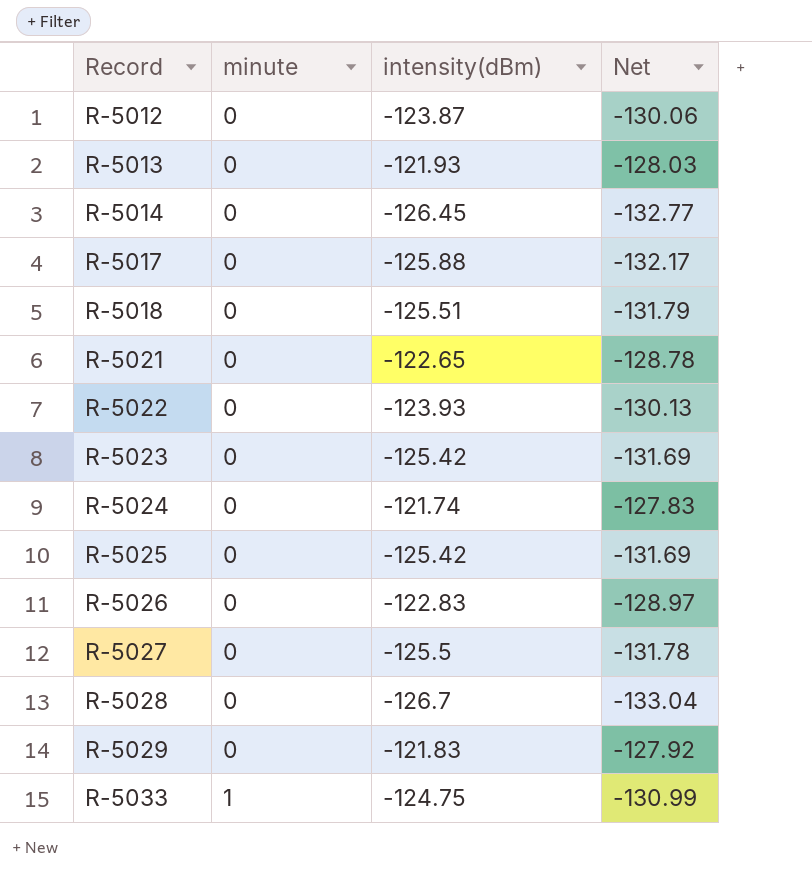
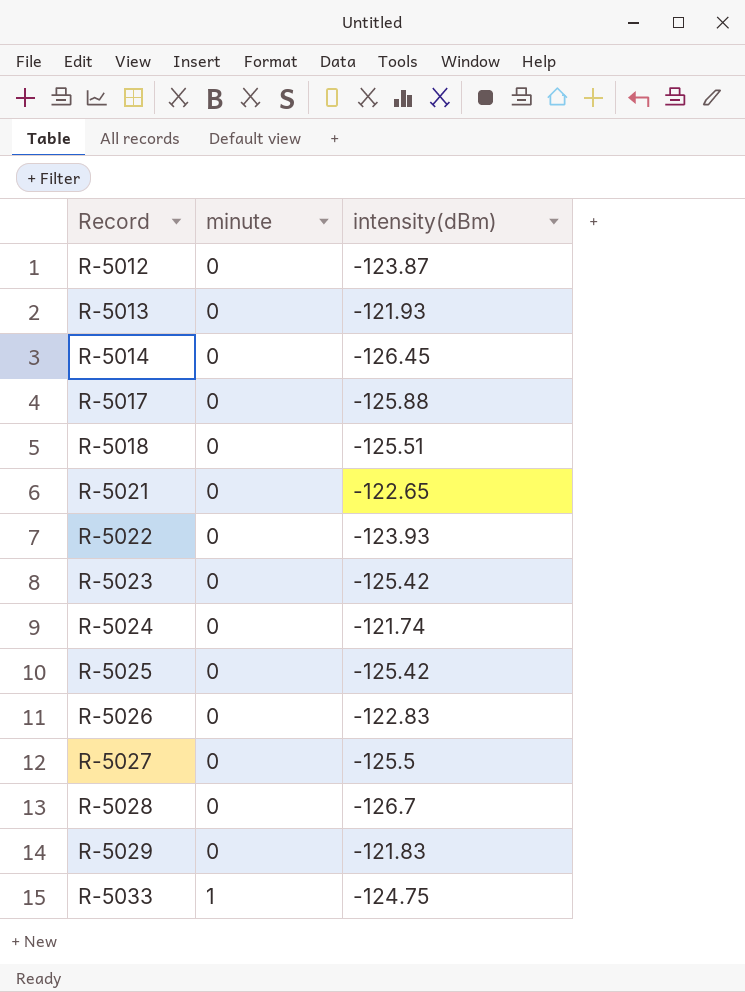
column Net | formula: [intensity(dBm)] * 1.05 -> none

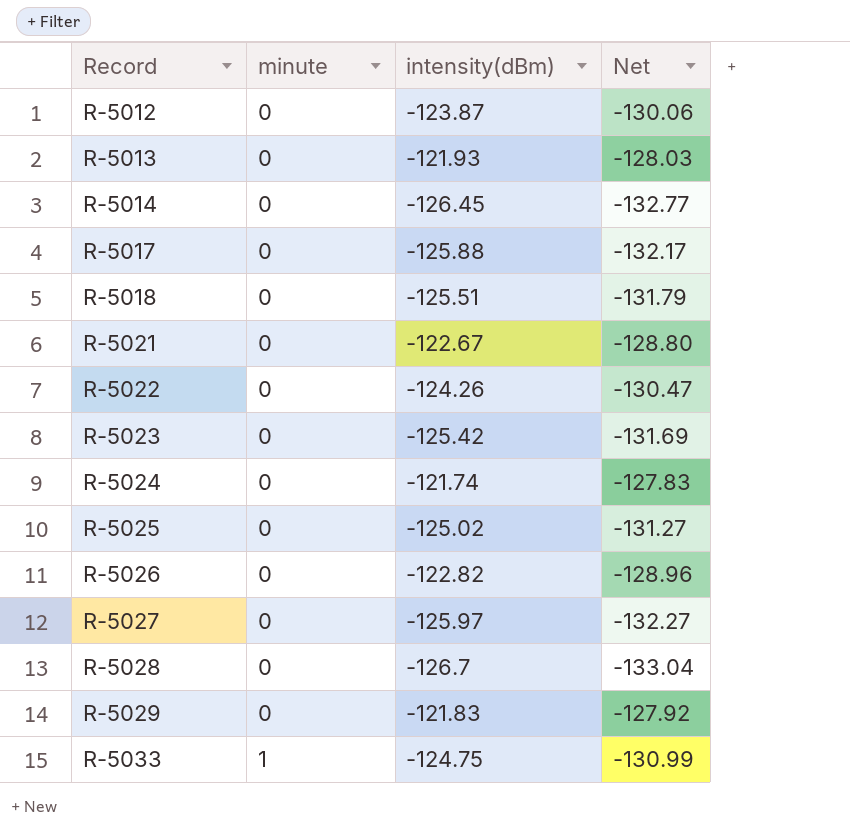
column Net | formula: none -> [intensity(dBm)] * 1.05
R-5021 | intensity(dBm): -122.65 -> -122.67
R-5022 | intensity(dBm): -123.93 -> -124.26
R-5025 | intensity(dBm): -125.42 -> -125.02
R-5026 | intensity(dBm): -122.83 -> -122.82
R-5027 | intensity(dBm): -125.5 -> -125.97

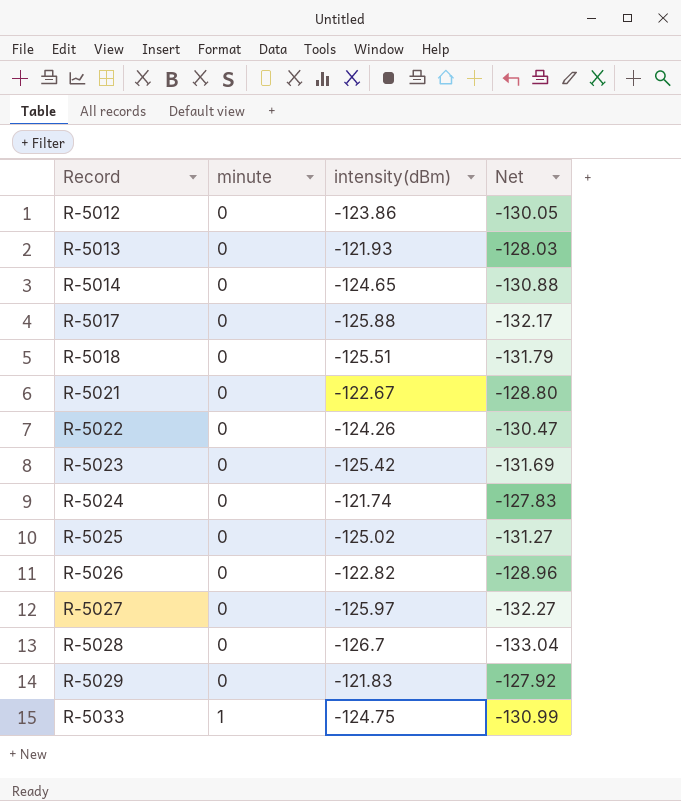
R-5012 | intensity(dBm): -123.87 -> -123.86
R-5012 | Net: -130.06 -> -130.05
R-5014 | intensity(dBm): -126.45 -> -124.65
R-5014 | Net: -132.77 -> -130.88

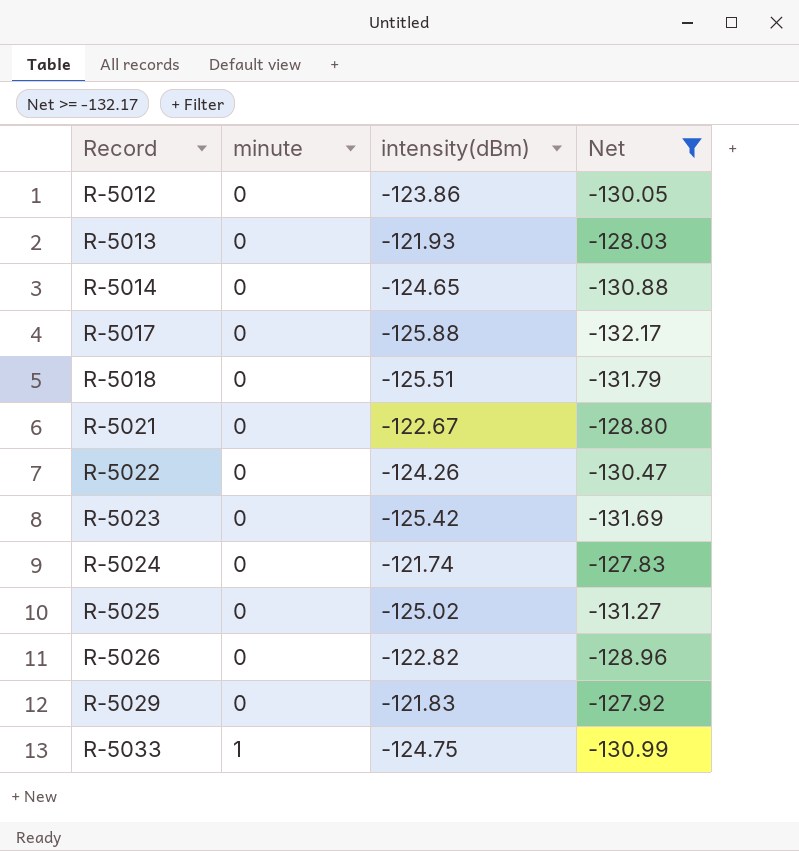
filter: none -> Net >= -132.17

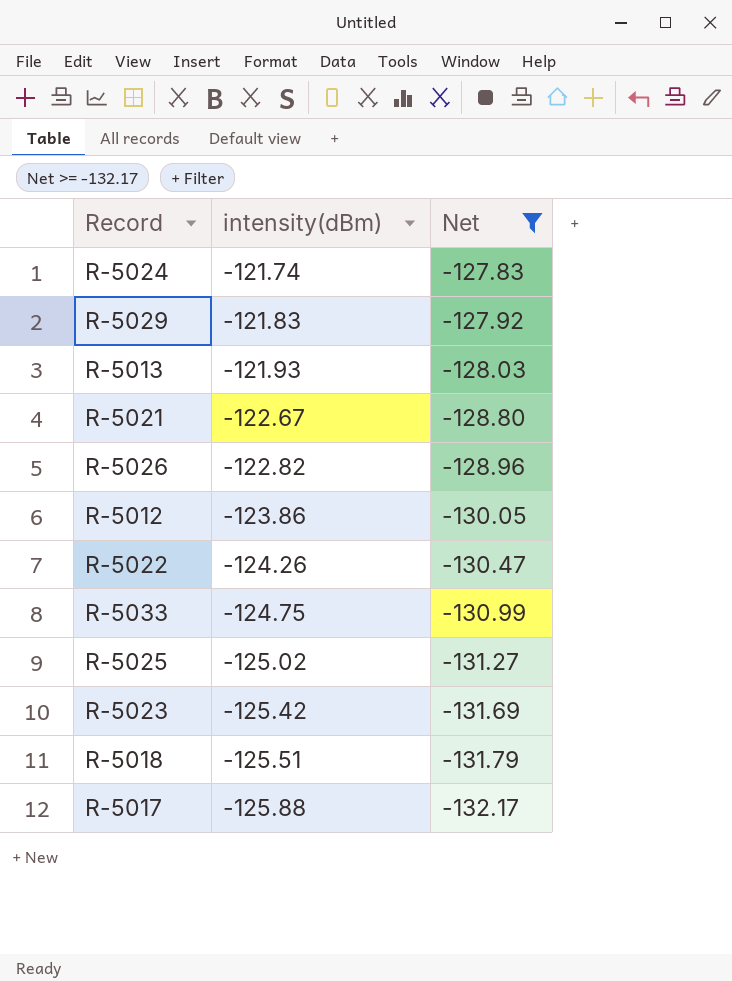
row order: Record ascending -> intensity(dBm) descending
column minute | position: 2 -> none
row R-5014: 0 | -124.65 | -130.88 -> none

